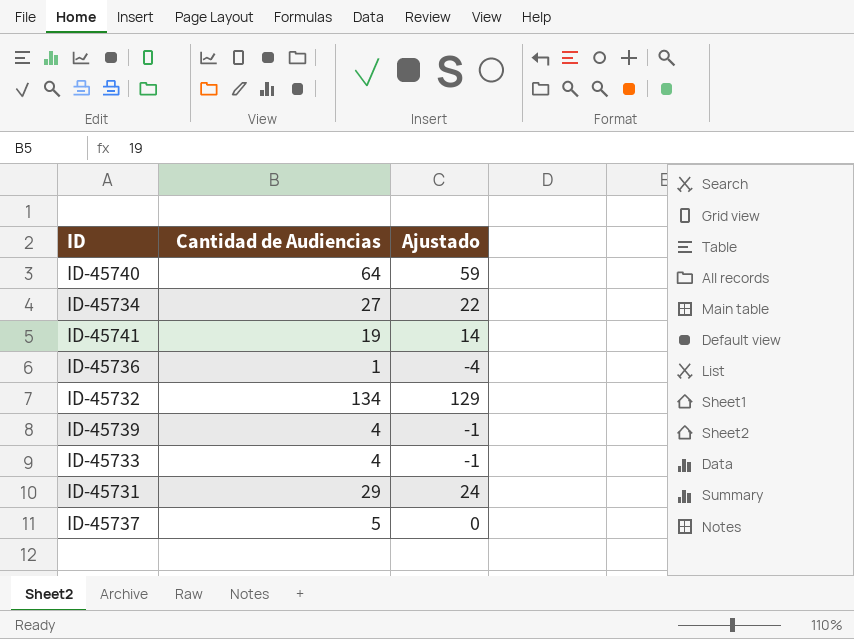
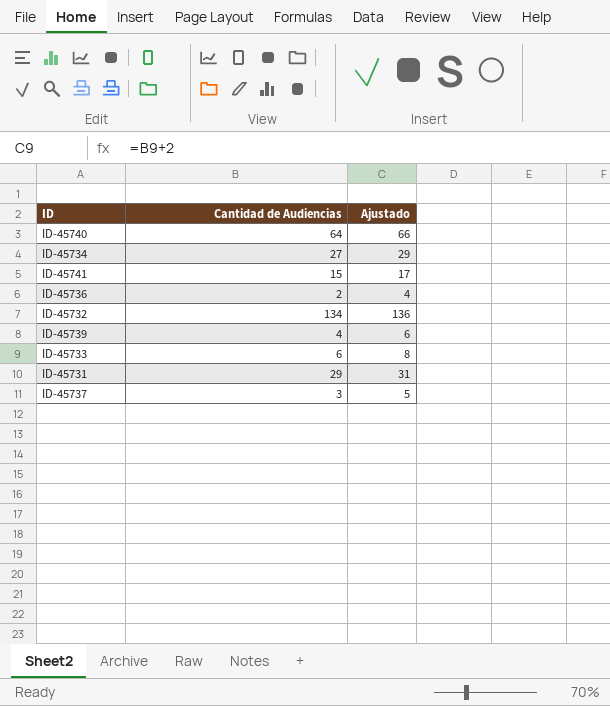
column Ajustado | formula: [Cantidad de Audiencias] - 5 -> [Cantidad de Audiencias] + 2
ID-45741 | Cantidad de Audiencias: 19 -> 15
ID-45736 | Cantidad de Audiencias: 1 -> 2
ID-45733 | Cantidad de Audiencias: 4 -> 6
ID-45737 | Cantidad de Audiencias: 5 -> 3

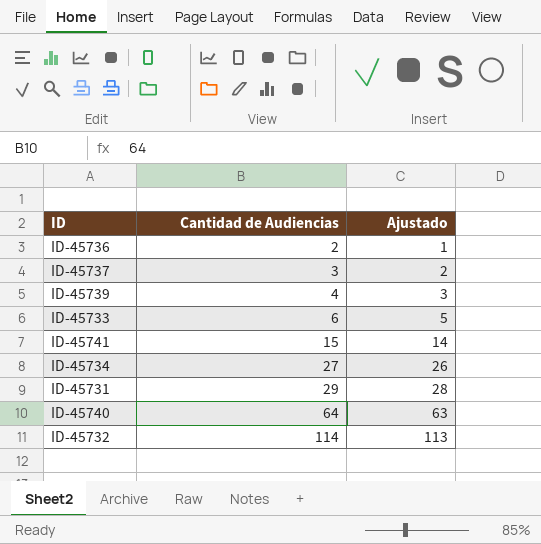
row order: none -> Cantidad de Audiencias ascending
column Ajustado | formula: [Cantidad de Audiencias] + 2 -> [Cantidad de Audiencias] - 1
ID-45732 | Cantidad de Audiencias: 134 -> 114

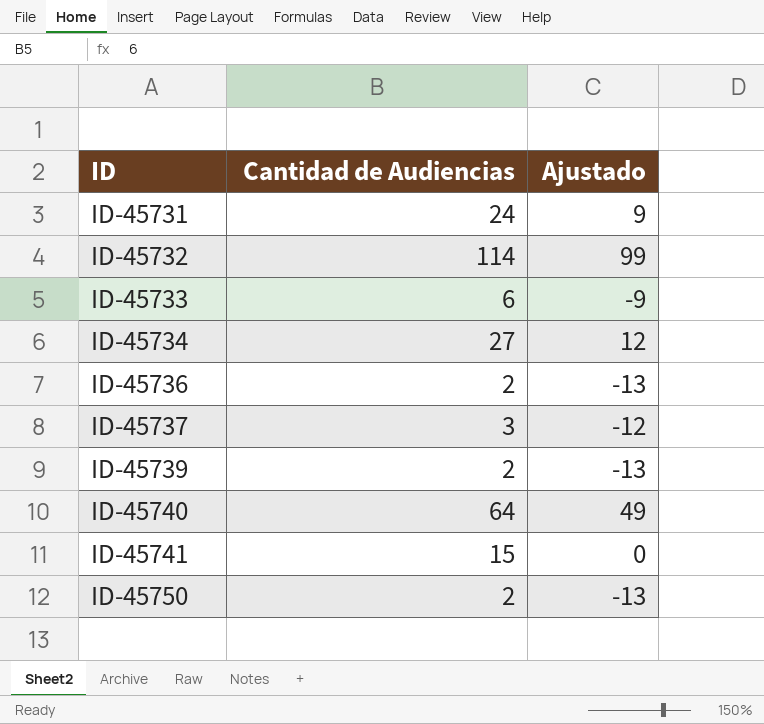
row order: Cantidad de Audiencias ascending -> ID ascending
column Ajustado | formula: [Cantidad de Audiencias] - 1 -> [Cantidad de Audiencias] - 15
ID-45731 | Cantidad de Audiencias: 29 -> 24
ID-45739 | Cantidad de Audiencias: 4 -> 2
row ID-45750: none -> 2 | -13

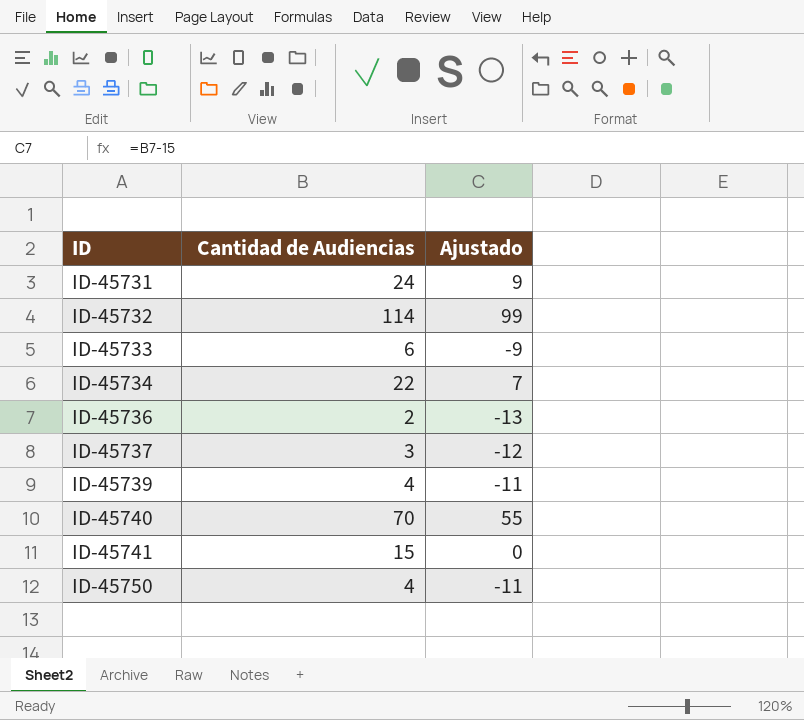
ID-45734 | Cantidad de Audiencias: 27 -> 22
ID-45734 | Ajustado: 12 -> 7
ID-45739 | Cantidad de Audiencias: 2 -> 4
ID-45739 | Ajustado: -13 -> -11
ID-45740 | Cantidad de Audiencias: 64 -> 70
ID-45740 | Ajustado: 49 -> 55
ID-45750 | Cantidad de Audiencias: 2 -> 4
ID-45750 | Ajustado: -13 -> -11

